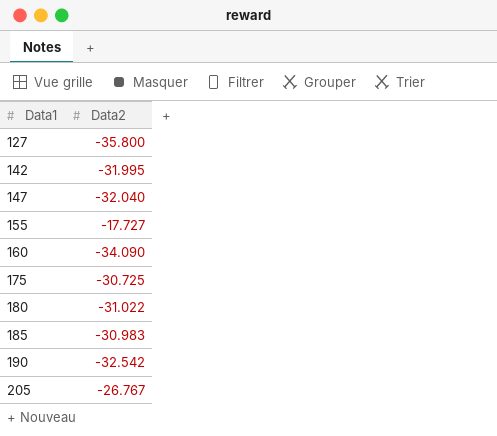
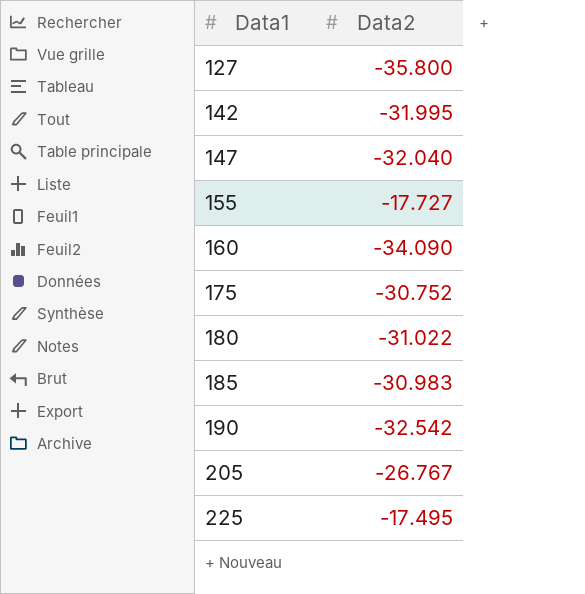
175 | Data2: -30.725 -> -30.752
row 225: none -> -17.495

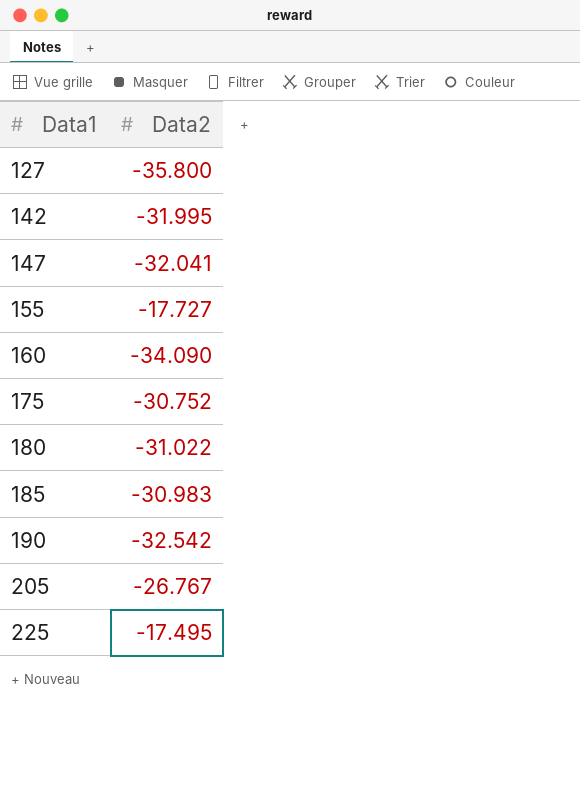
147 | Data2: -32.040 -> -32.041

